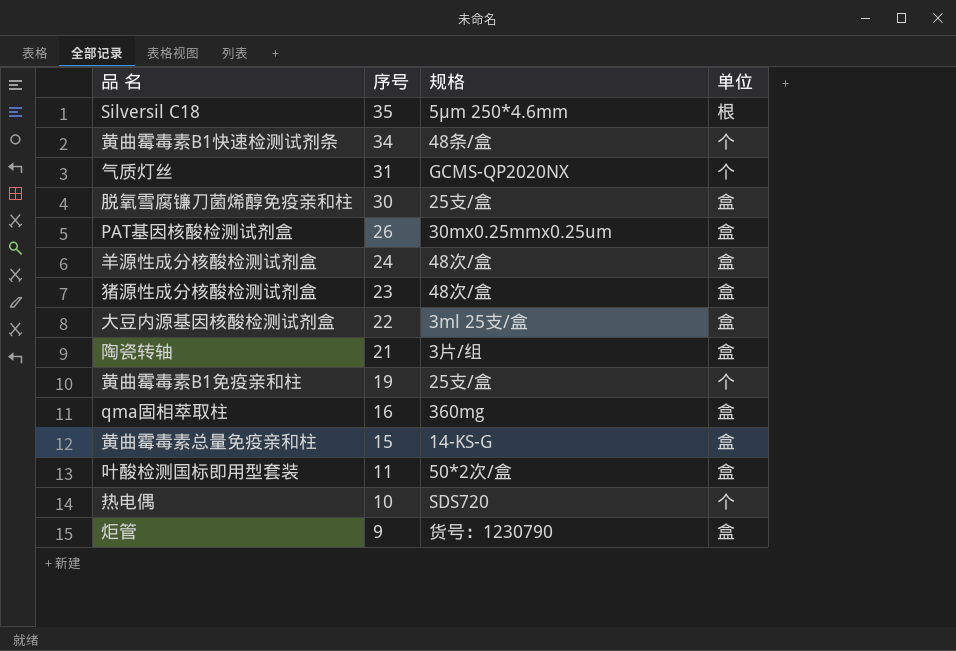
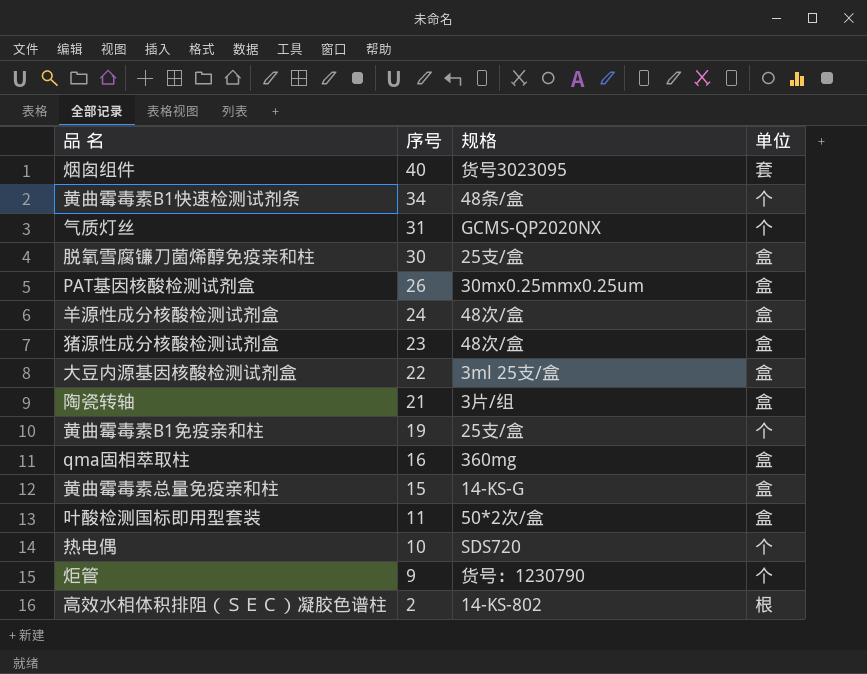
row Silversil C18: 35 | 5μm 250*4.6mm | 根 -> none
row 烟囱组件: none -> 40 | 货号3023095 | 套
炬管 | 单位: 盒 -> 个
row 高效水相体积排阻（ＳＥＣ）凝胶色谱柱: none -> 2 | 14-KS-802 | 根

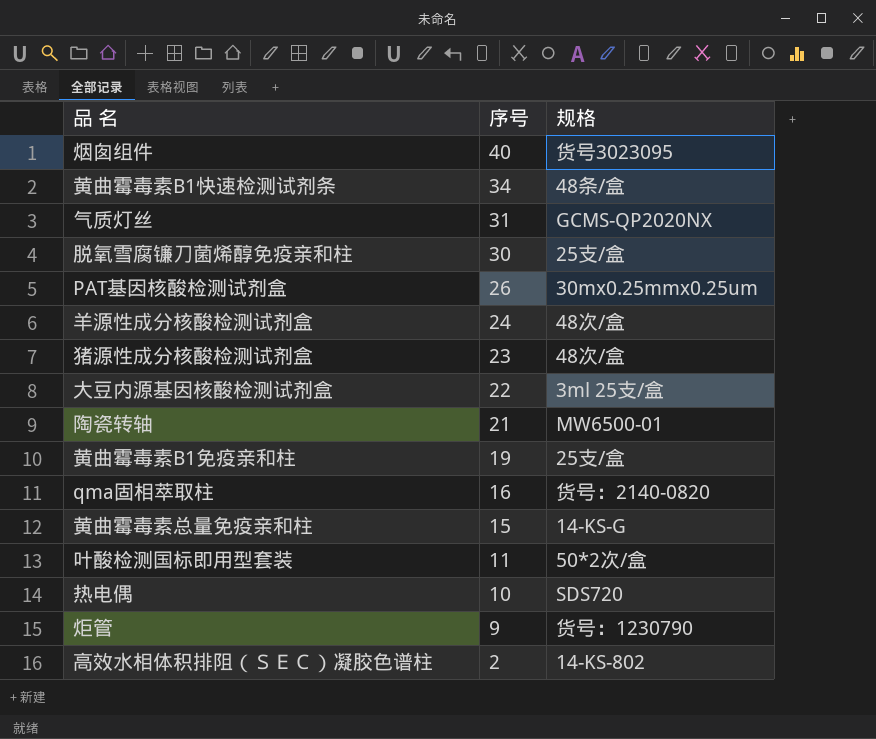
column 单位 | position: 4 -> none
陶瓷转轴 | 规格: 3片/组 -> MW6500-01
qma固相萃取柱 | 规格: 360mg -> 货号：2140-0820

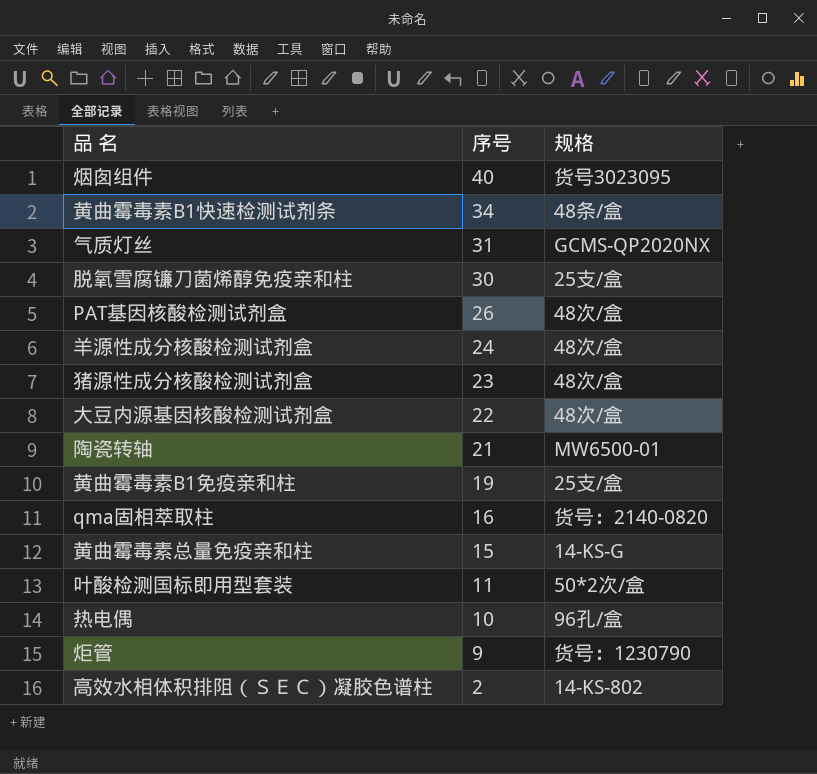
PAT基因核酸检测试剂盒 | 规格: 30mx0.25mmx0.25um -> 48次/盒
大豆内源基因核酸检测试剂盒 | 规格: 3ml 25支/盒 -> 48次/盒
热电偶 | 规格: SDS720 -> 96孔/盒

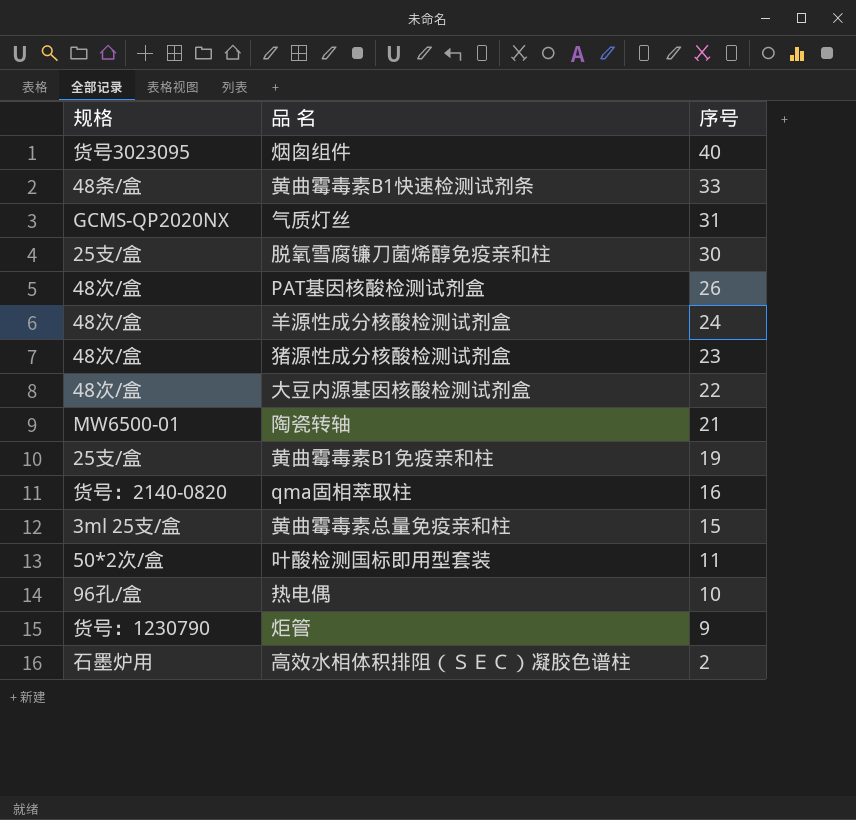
column 规格 | position: 3 -> 1
黄曲霉毒素B1快速检测试剂条 | 序号: 34 -> 33
黄曲霉毒素总量免疫亲和柱 | 规格: 14-KS-G -> 3ml 25支/盒
高效水相体积排阻（ＳＥＣ）凝胶色谱柱 | 规格: 14-KS-802 -> 石墨炉用

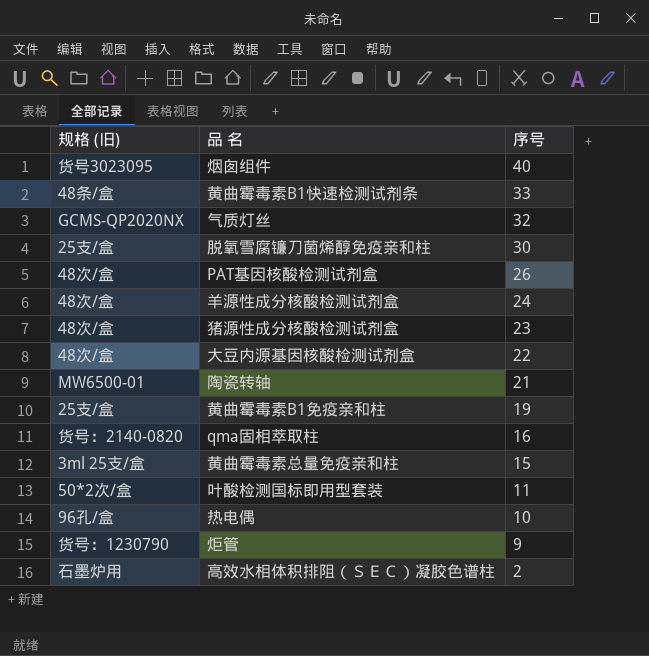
column name: 规格 -> 规格 (旧)
气质灯丝 | 序号: 31 -> 32

